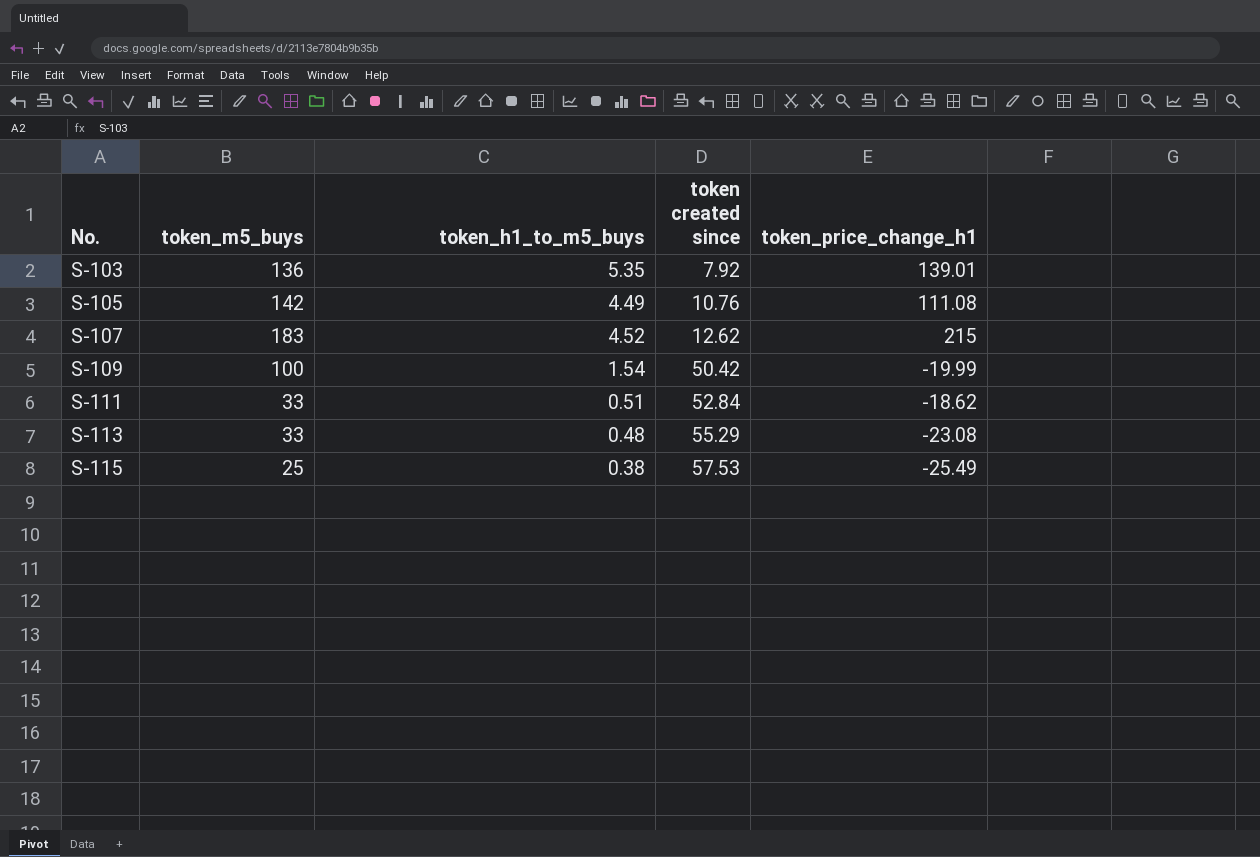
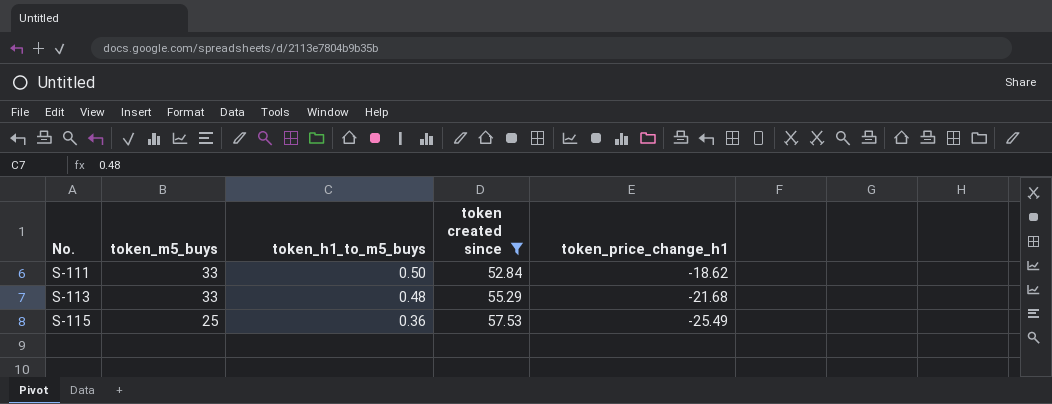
filter: none -> token created since >= 52.84
S-111 | token_h1_to_m5_buys: 0.51 -> 0.50
S-113 | token_price_change_h1: -23.08 -> -21.68
S-115 | token_h1_to_m5_buys: 0.38 -> 0.36

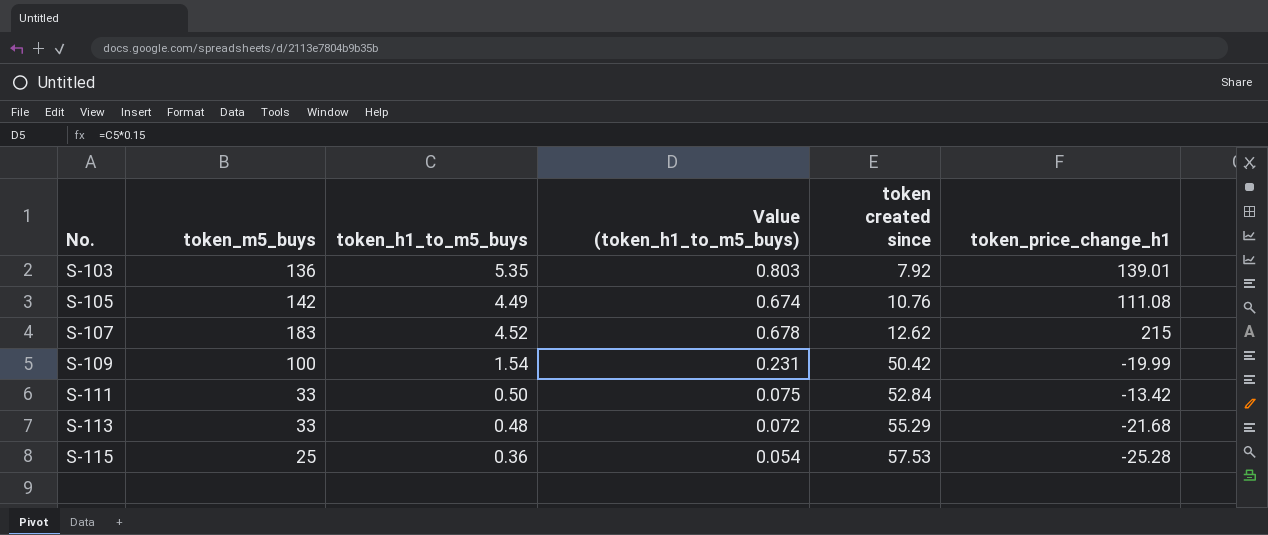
filter: token created since >= 52.84 -> none
column Value (token_h1_to_m5_buys) | formula: none -> [token_h1_to_m5_buys] * 0.15
S-111 | token_price_change_h1: -18.62 -> -13.42
S-115 | token_price_change_h1: -25.49 -> -25.28

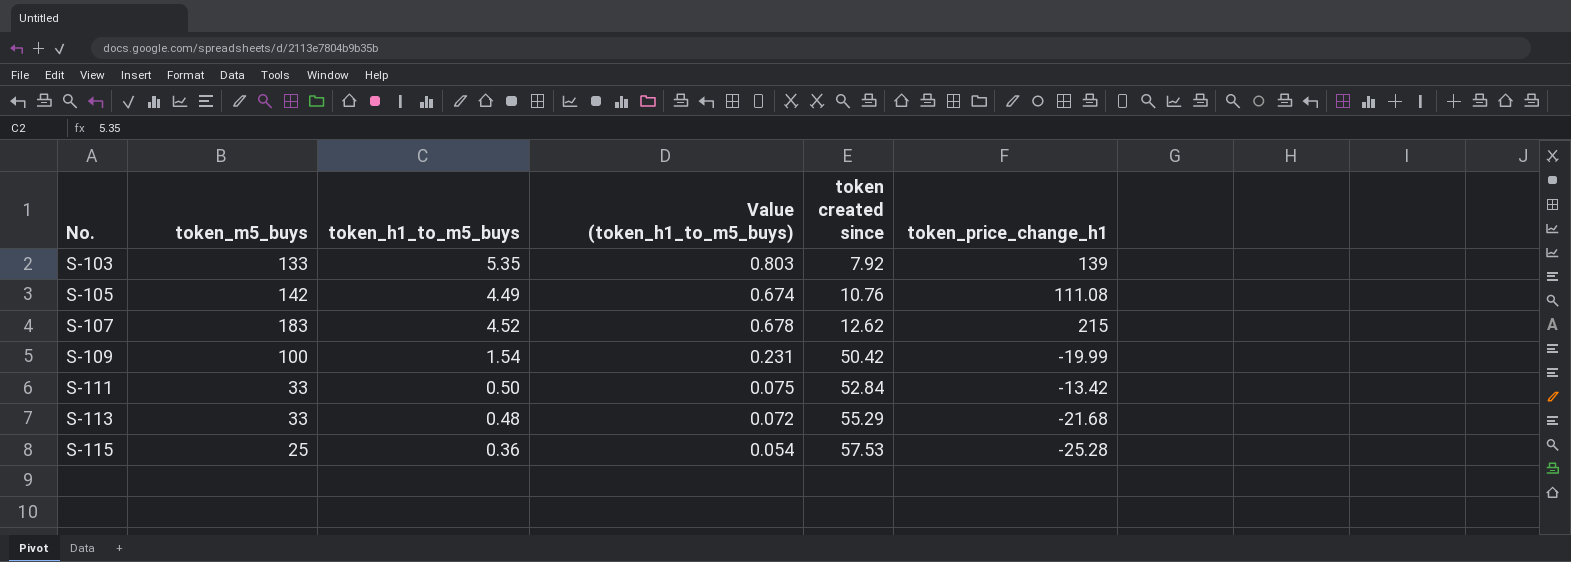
S-103 | token_m5_buys: 136 -> 133
S-103 | token_price_change_h1: 139.01 -> 139

